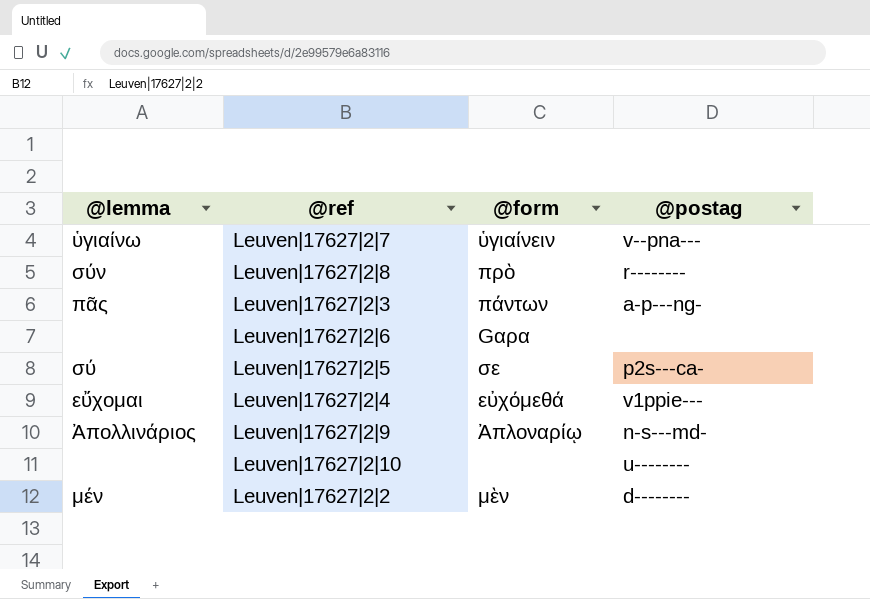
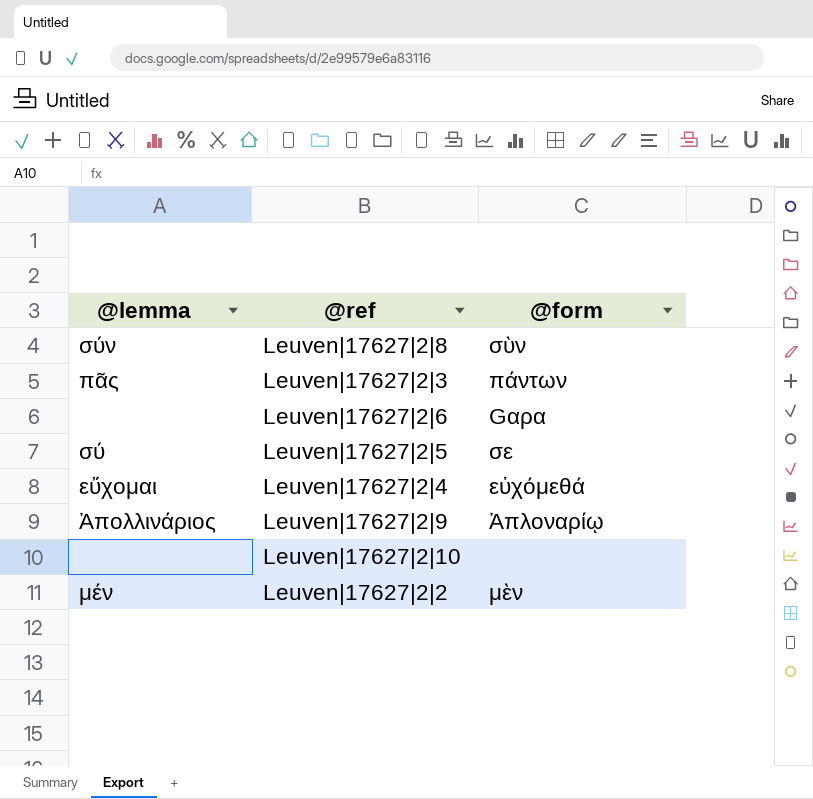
column @postag | position: 4 -> none
row Leuven|17627|2|7: ὑγιαίνω | ὑγιαίνειν | v--pna--- -> none
Leuven|17627|2|8 | @form: πρὸ -> σὺν

